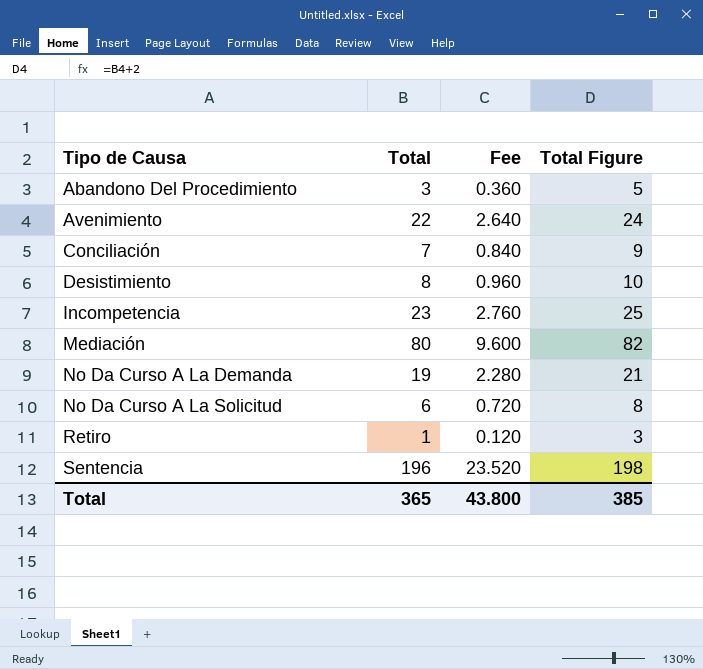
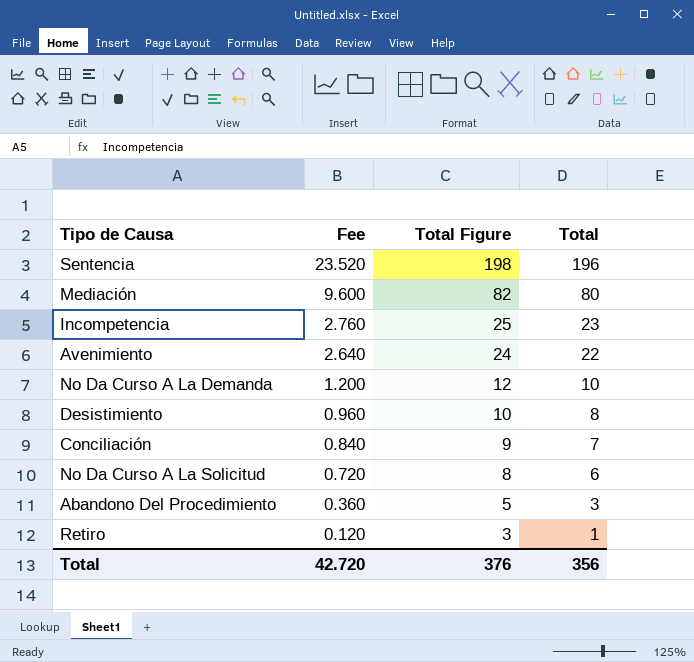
row order: Tipo de Causa ascending -> Fee descending
column Total | position: 2 -> 4
No Da Curso A La Demanda | Fee: 2.280 -> 1.200
No Da Curso A La Demanda | Total Figure: 21 -> 12
No Da Curso A La Demanda | Total: 19 -> 10
Total | Fee: 43.800 -> 42.720
Total | Total Figure: 385 -> 376
Total | Total: 365 -> 356

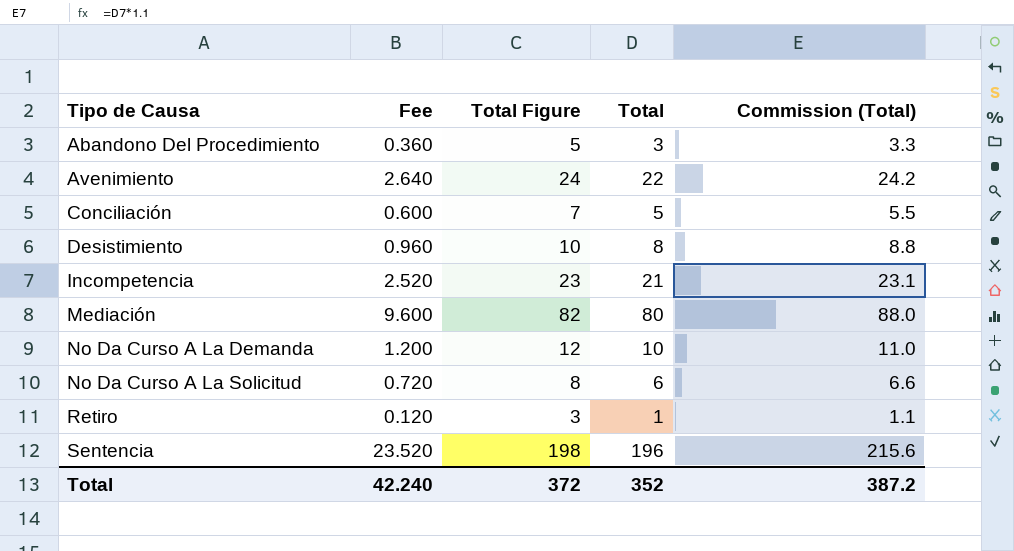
row order: Fee descending -> Tipo de Causa ascending
column Commission (Total) | formula: none -> [Total] * 1.1
Conciliación | Fee: 0.840 -> 0.600
Conciliación | Total Figure: 9 -> 7
Conciliación | Total: 7 -> 5
Incompetencia | Fee: 2.760 -> 2.520
Incompetencia | Total Figure: 25 -> 23
Incompetencia | Total: 23 -> 21
Total | Fee: 42.720 -> 42.240
Total | Total Figure: 376 -> 372
Total | Total: 356 -> 352

